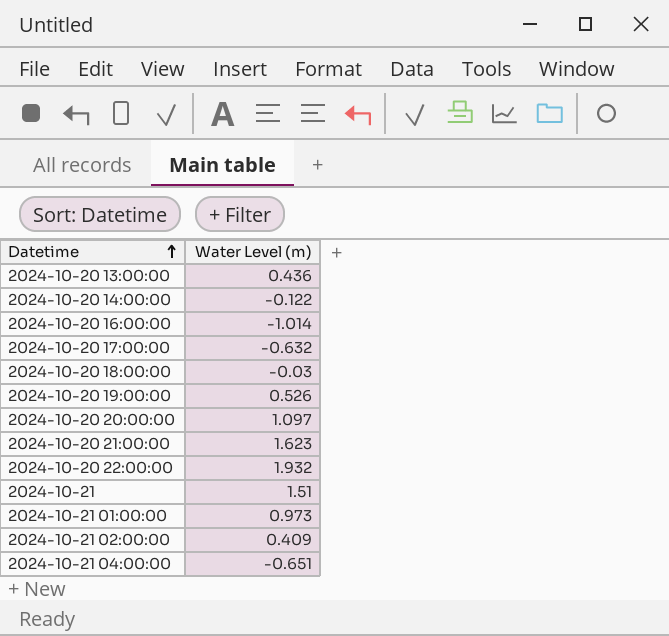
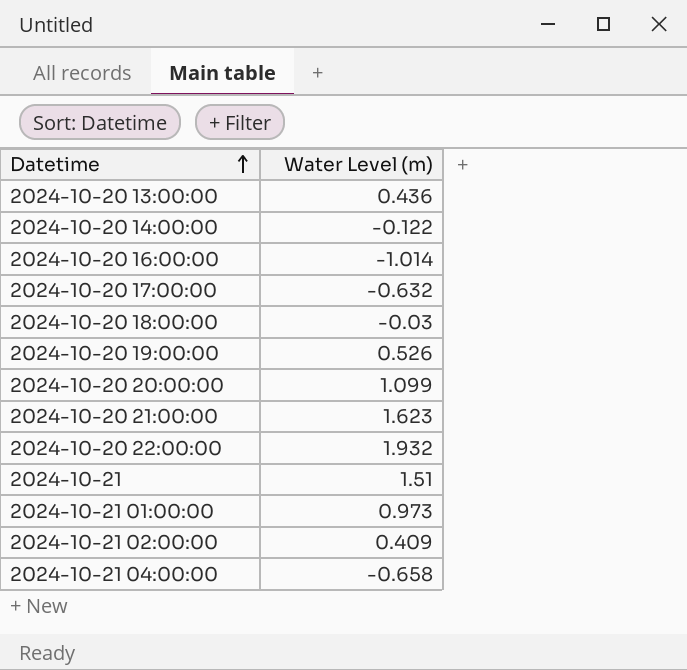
2024-10-20 20:00:00 | Water Level (m): 1.097 -> 1.099
2024-10-21 04:00:00 | Water Level (m): -0.651 -> -0.658

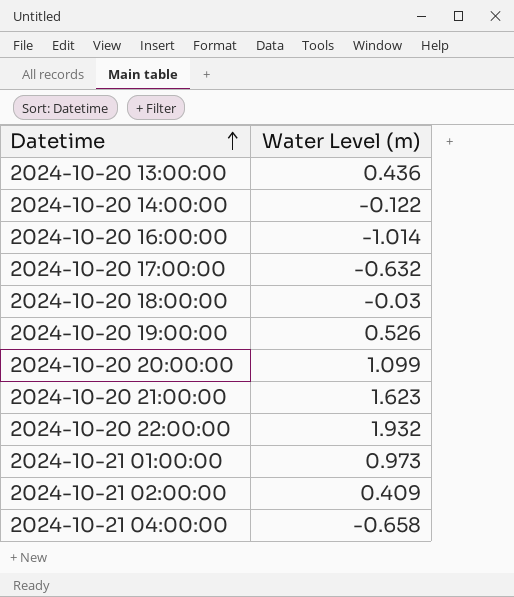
row 2024-10-21: 1.51 -> none

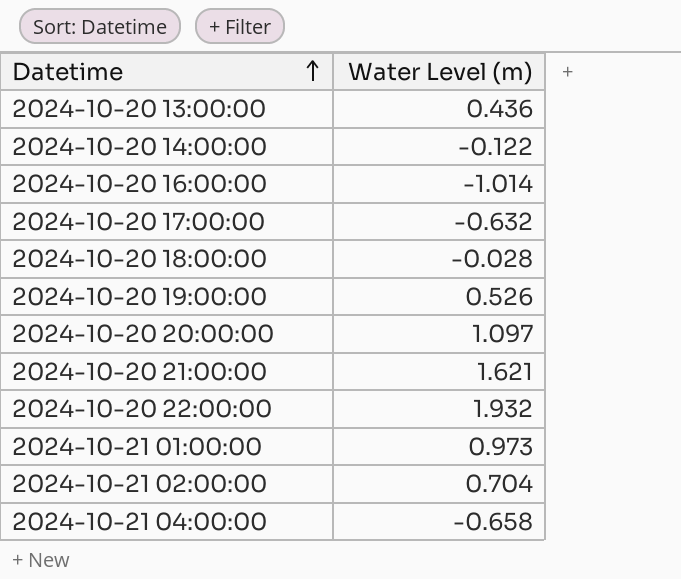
2024-10-20 18:00:00 | Water Level (m): -0.03 -> -0.028
2024-10-20 20:00:00 | Water Level (m): 1.099 -> 1.097
2024-10-20 21:00:00 | Water Level (m): 1.623 -> 1.621
2024-10-21 02:00:00 | Water Level (m): 0.409 -> 0.704

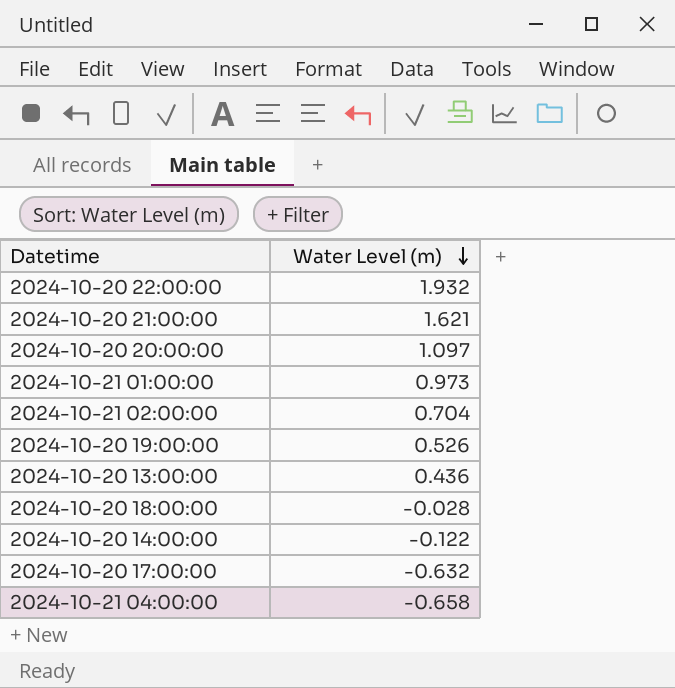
row order: Datetime ascending -> Water Level (m) descending
row 2024-10-20 16:00:00: -1.014 -> none

